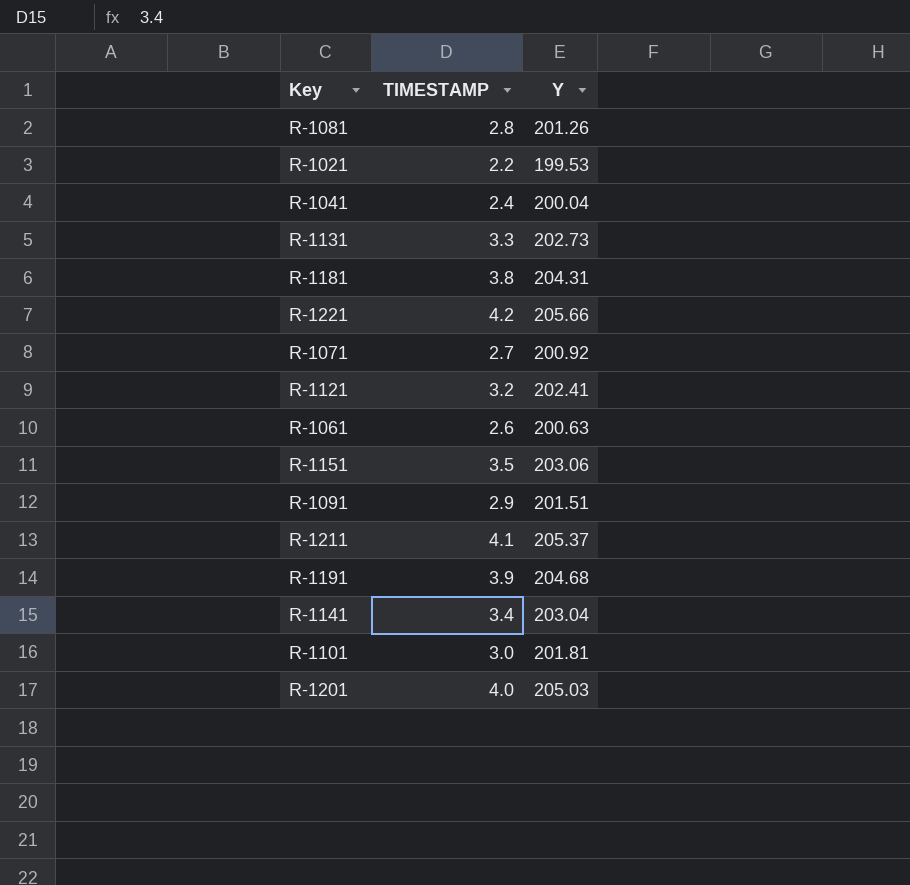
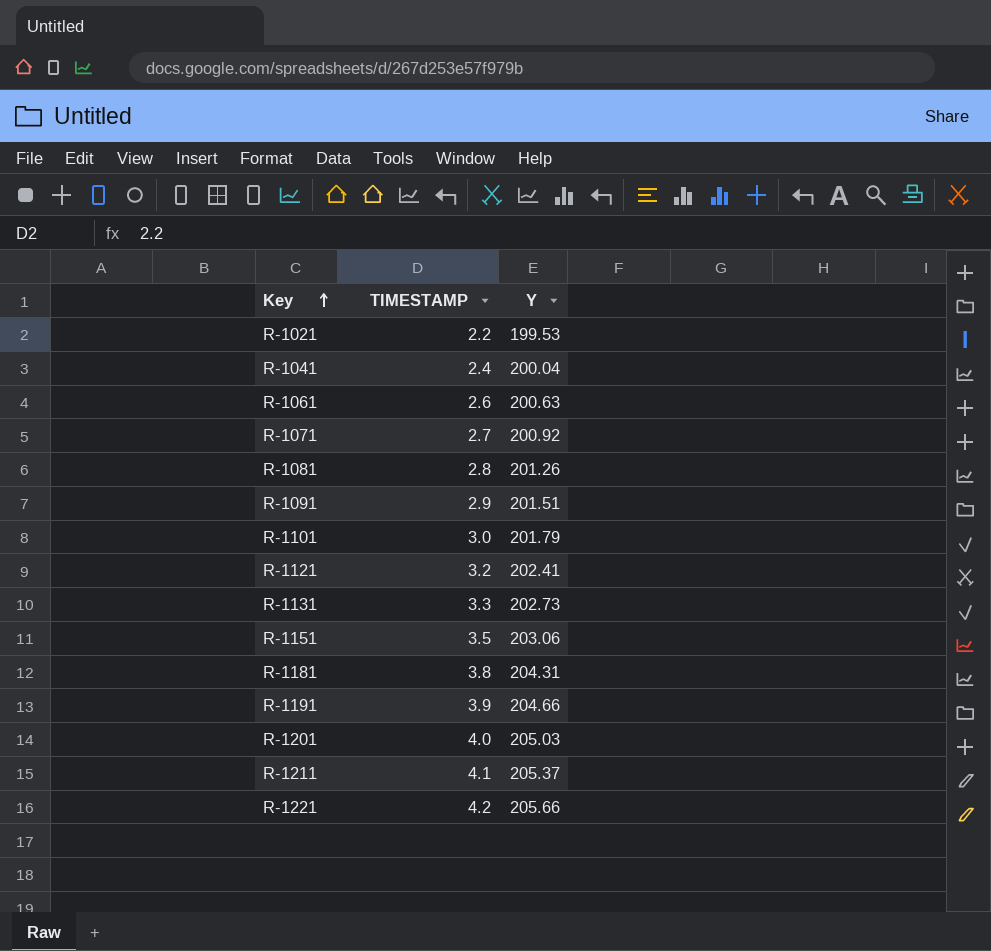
row order: none -> Key ascending
row R-1141: 3.4 | 203.04 -> none
R-1101 | Y: 201.81 -> 201.79
R-1191 | Y: 204.68 -> 204.66

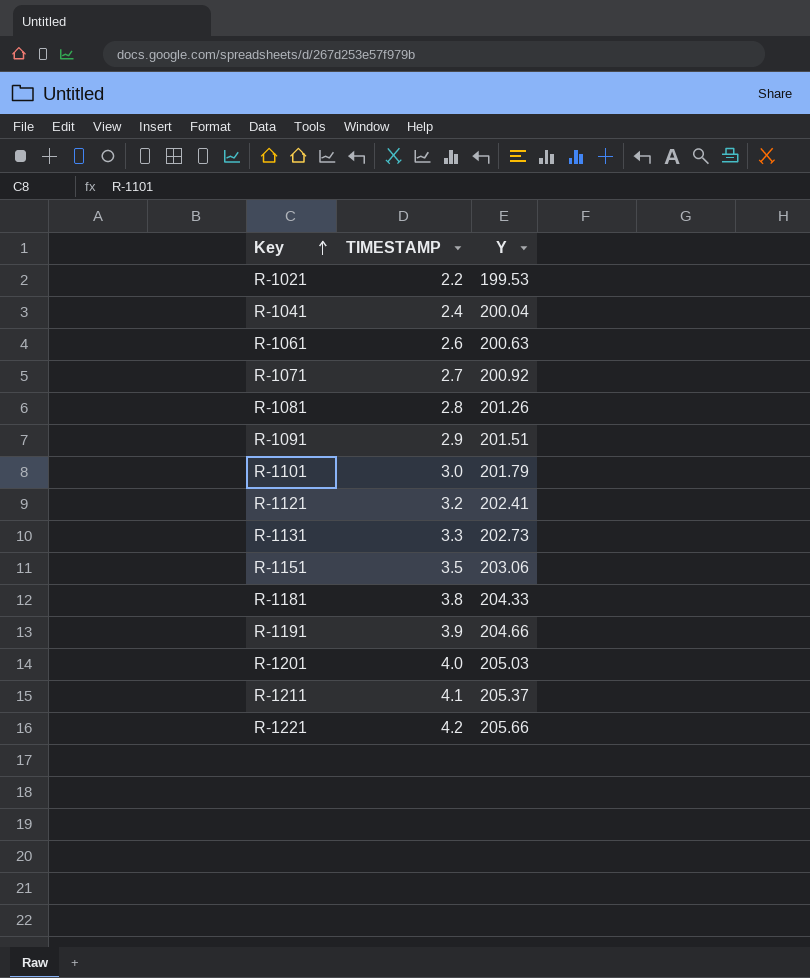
R-1181 | Y: 204.31 -> 204.33

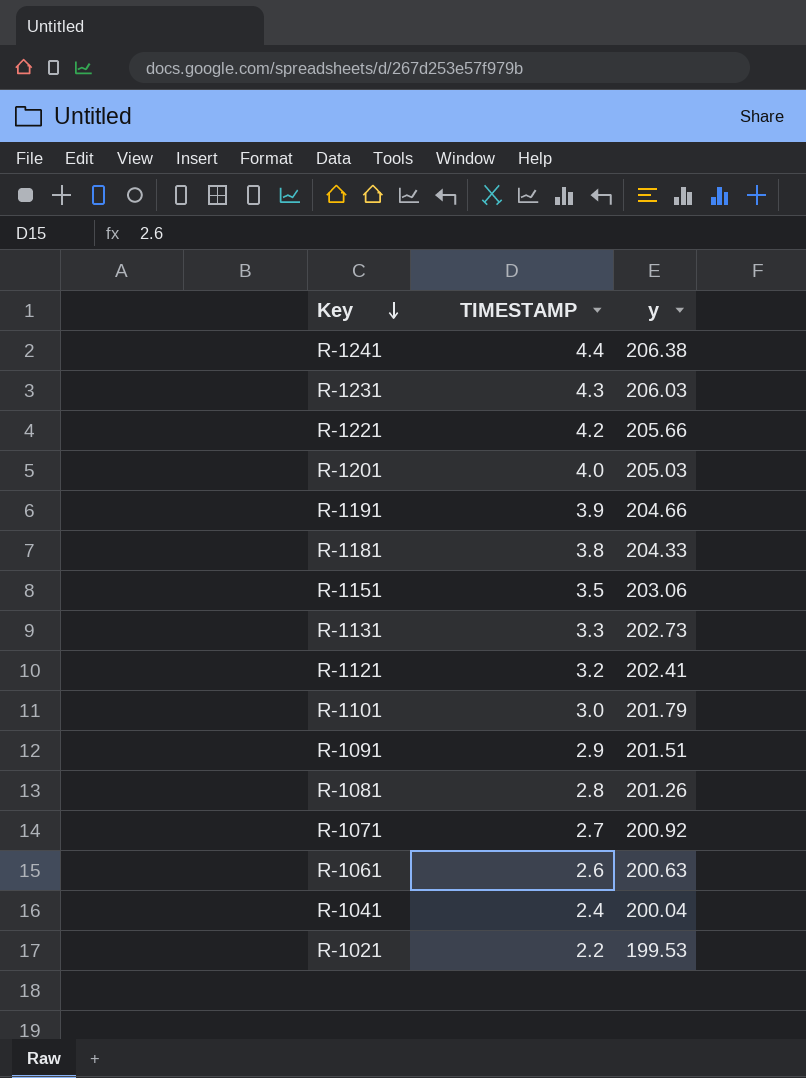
row order: Key ascending -> Key descending
column name: Y -> y
row R-1211: 4.1 | 205.37 -> none
row R-1241: none -> 4.4 | 206.38
row R-1231: none -> 4.3 | 206.03

